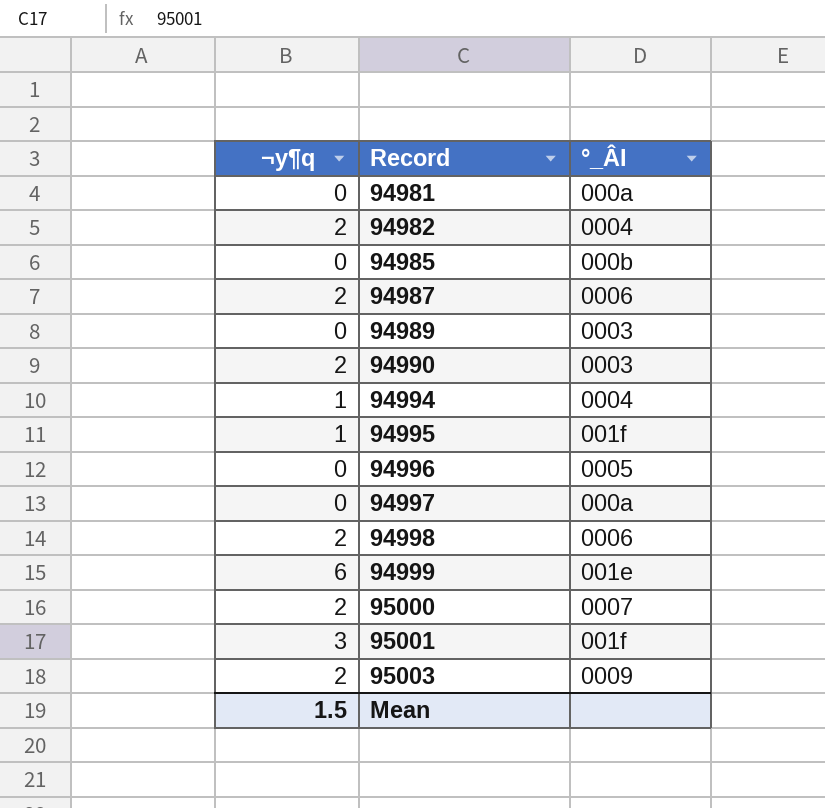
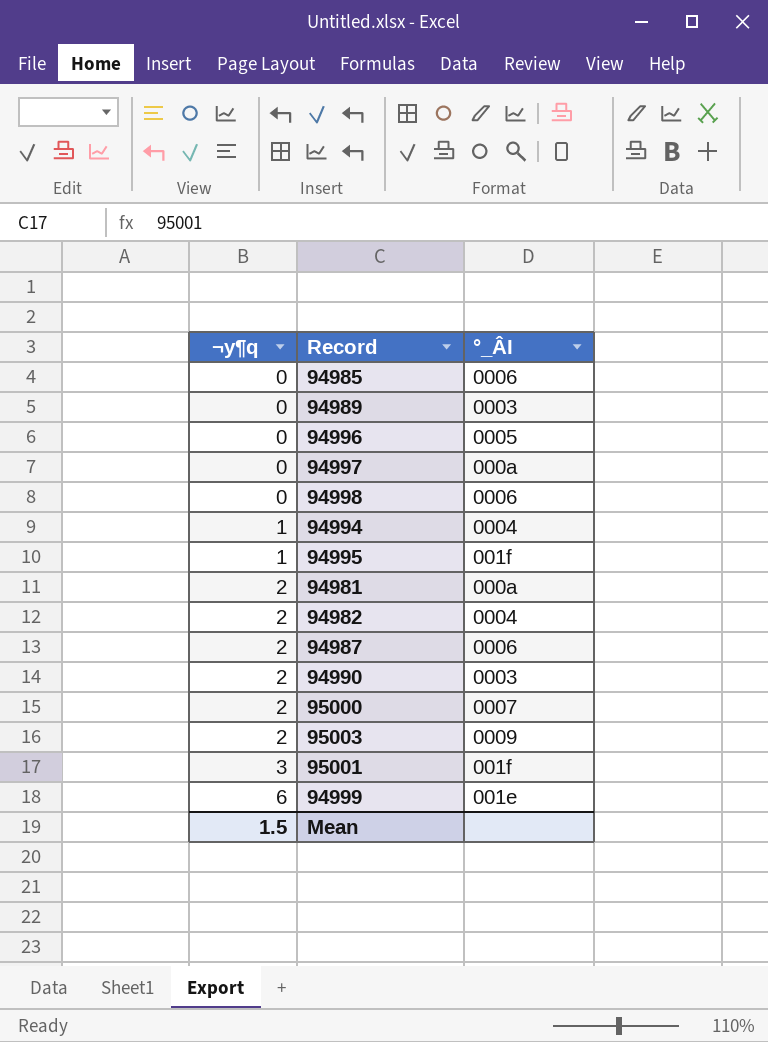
row order: Record ascending -> ¬y¶q ascending
94985 | °_ÂI: 000b -> 0006
94998 | ¬y¶q: 2 -> 0
94981 | ¬y¶q: 0 -> 2

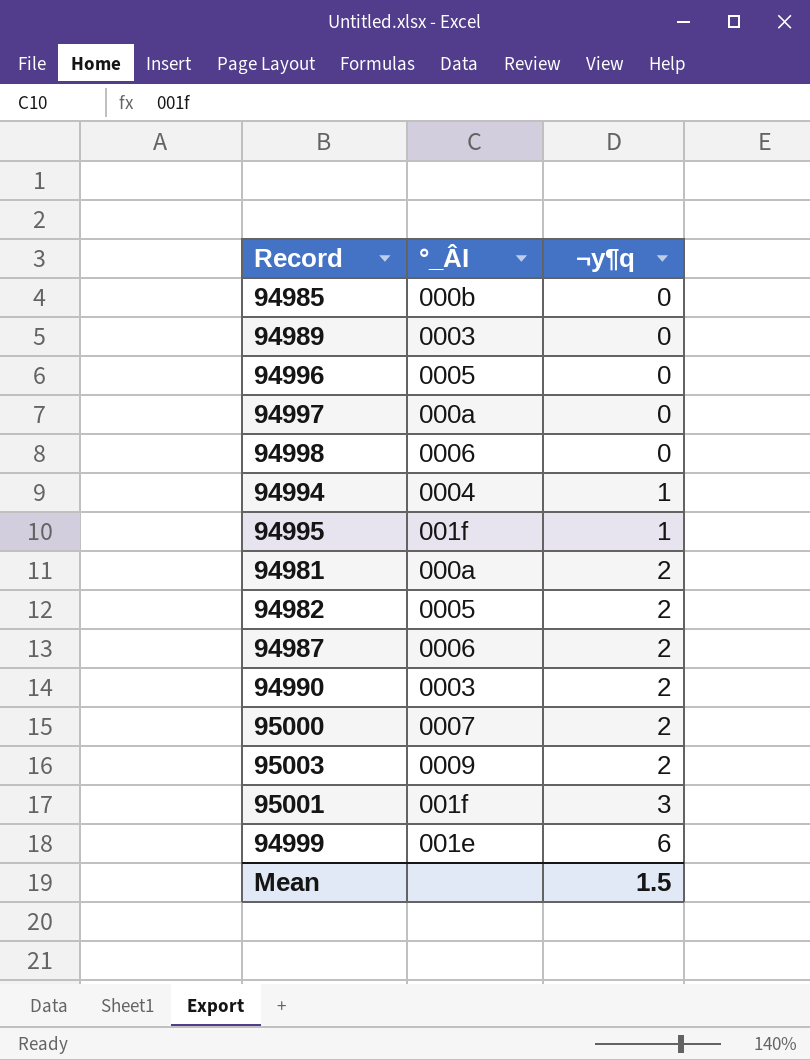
column ¬y¶q | position: 1 -> 3
94985 | °_ÂI: 0006 -> 000b
94982 | °_ÂI: 0004 -> 0005

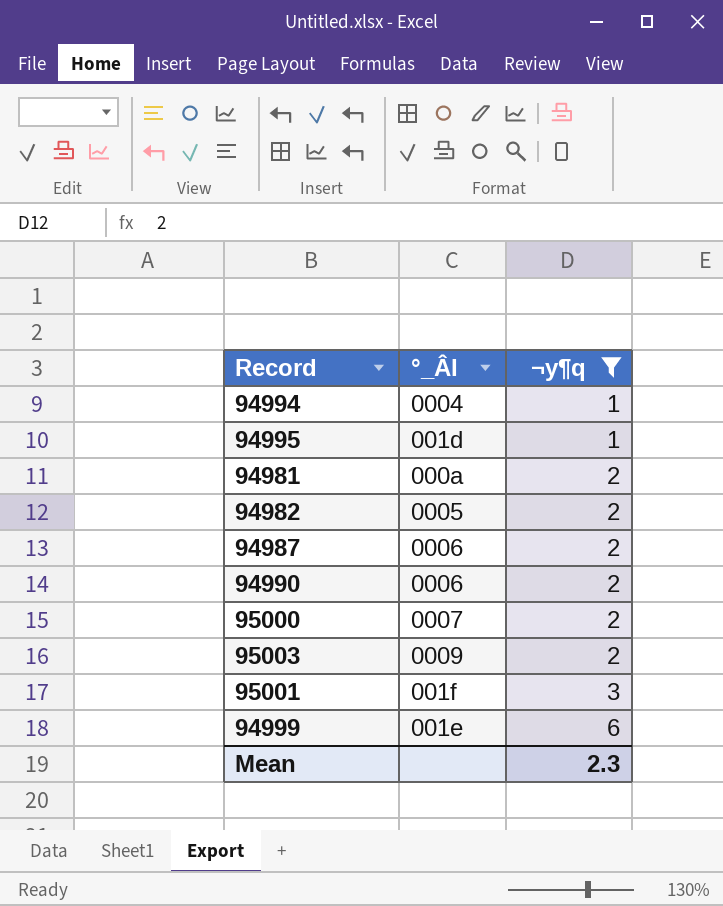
filter: none -> ¬y¶q != 0
94995 | °_ÂI: 001f -> 001d
94990 | °_ÂI: 0003 -> 0006
Mean | ¬y¶q: 1.5 -> 2.3

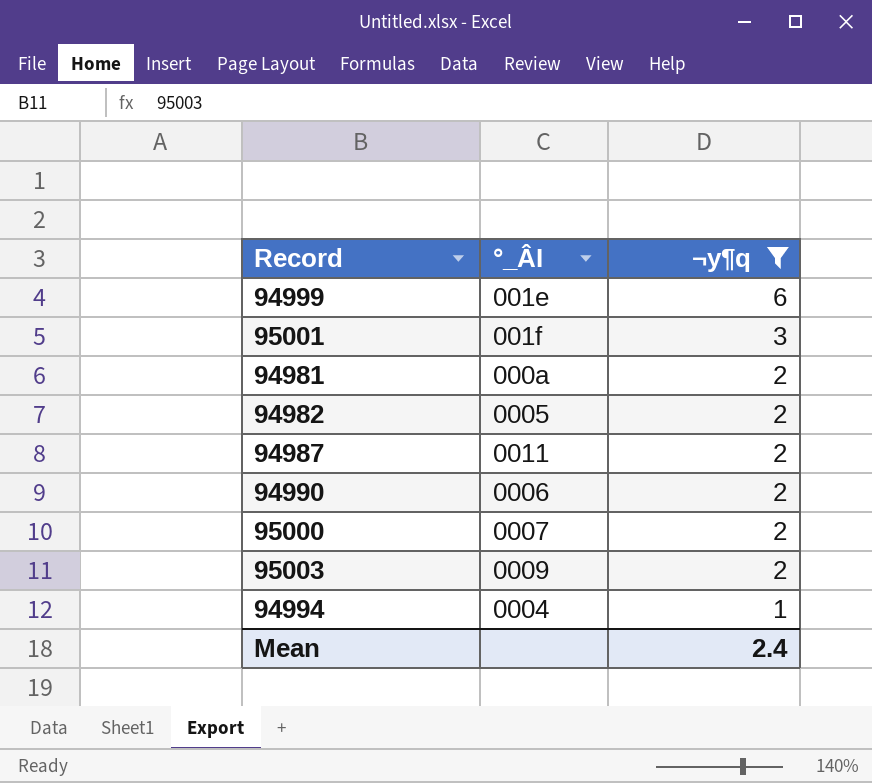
row order: ¬y¶q ascending -> ¬y¶q descending
row 94995: 001d | 1 -> none
94987 | °_ÂI: 0006 -> 0011
Mean | ¬y¶q: 2.3 -> 2.4

